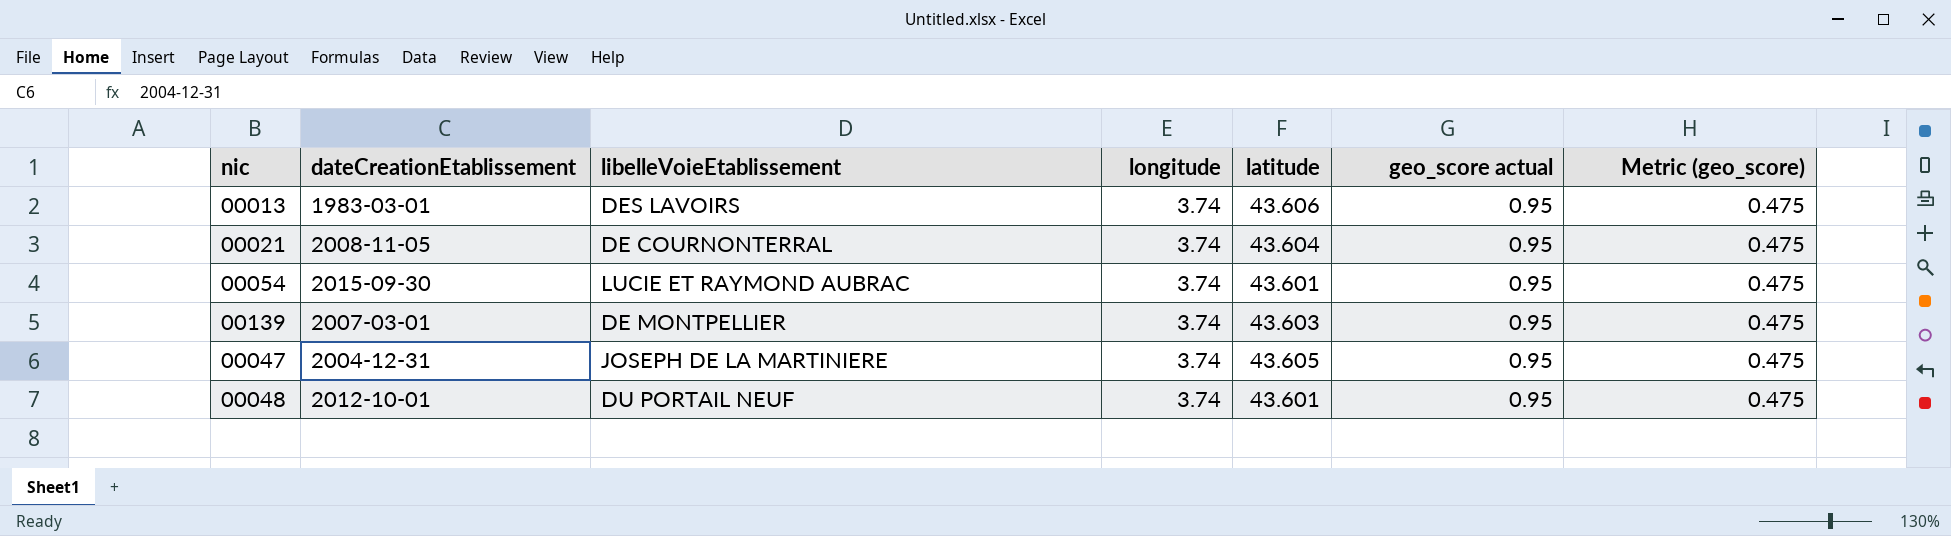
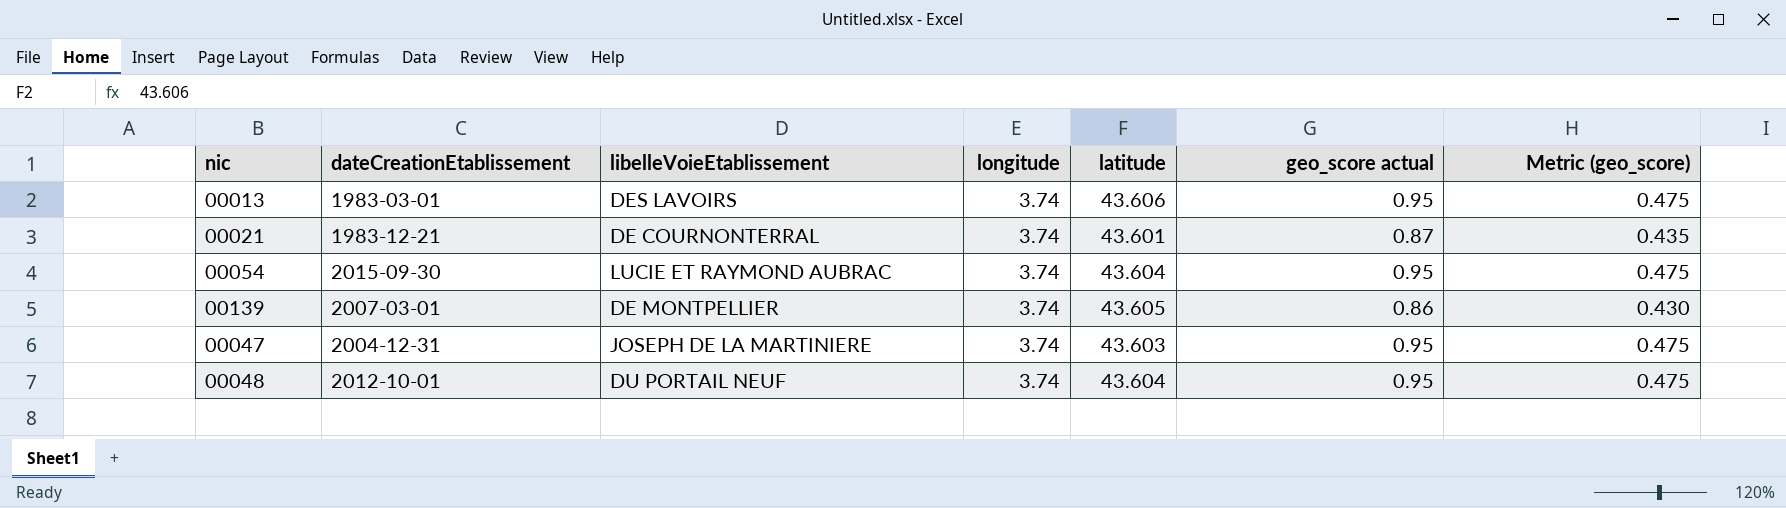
00021 | dateCreationEtablissement: 2008-11-05 -> 1983-12-21
00021 | latitude: 43.604 -> 43.601
00021 | geo_score actual: 0.95 -> 0.87
00021 | Metric (geo_score): 0.475 -> 0.435
00054 | latitude: 43.601 -> 43.604
00139 | latitude: 43.603 -> 43.605
00139 | geo_score actual: 0.95 -> 0.86
00139 | Metric (geo_score): 0.475 -> 0.430
00047 | latitude: 43.605 -> 43.603
00048 | latitude: 43.601 -> 43.604

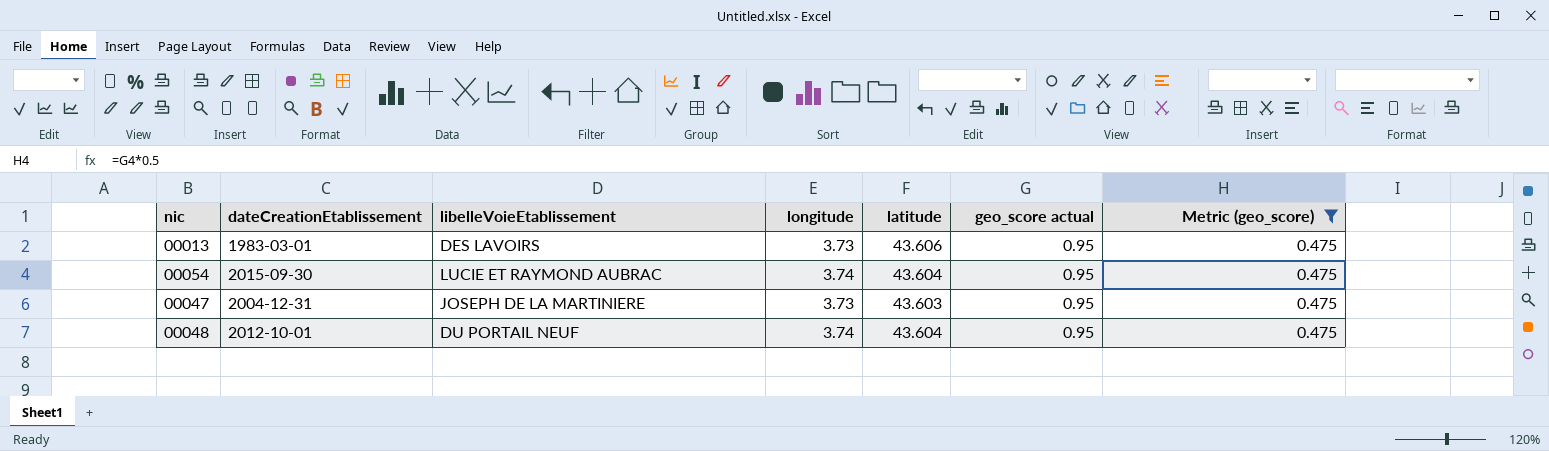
filter: none -> Metric (geo_score) = 0.475
00013 | longitude: 3.74 -> 3.73
00047 | longitude: 3.74 -> 3.73

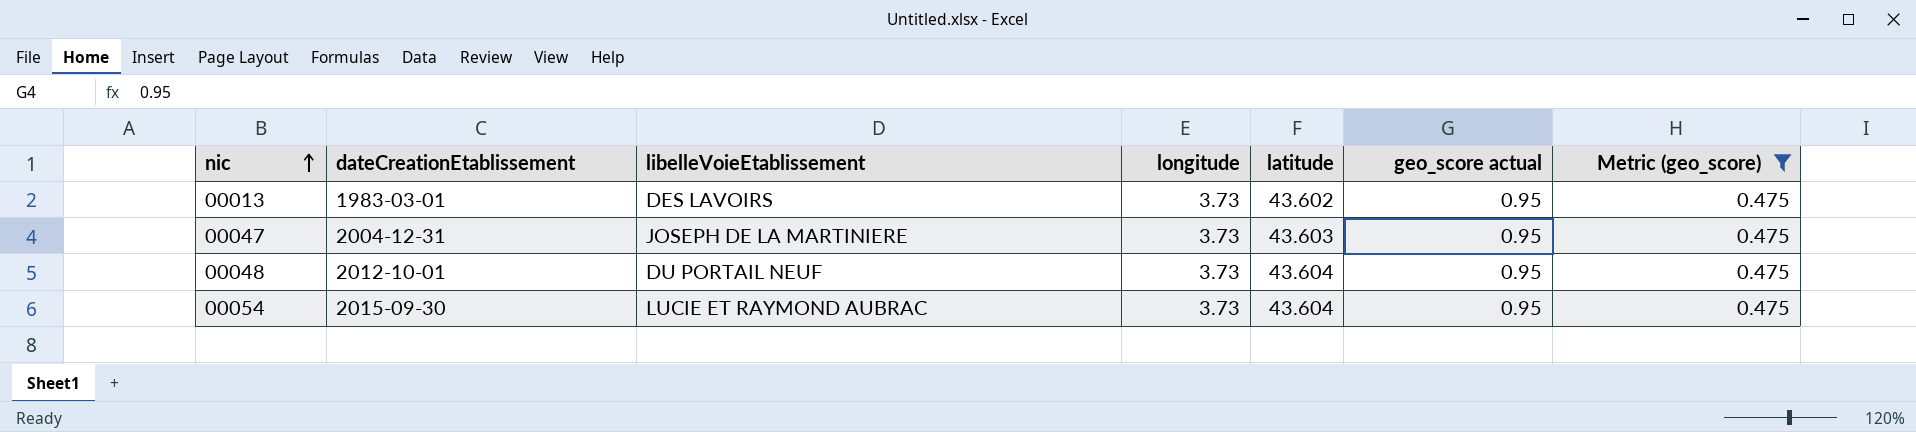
row order: none -> nic ascending
00013 | latitude: 43.606 -> 43.602
00048 | longitude: 3.74 -> 3.73
00054 | longitude: 3.74 -> 3.73

